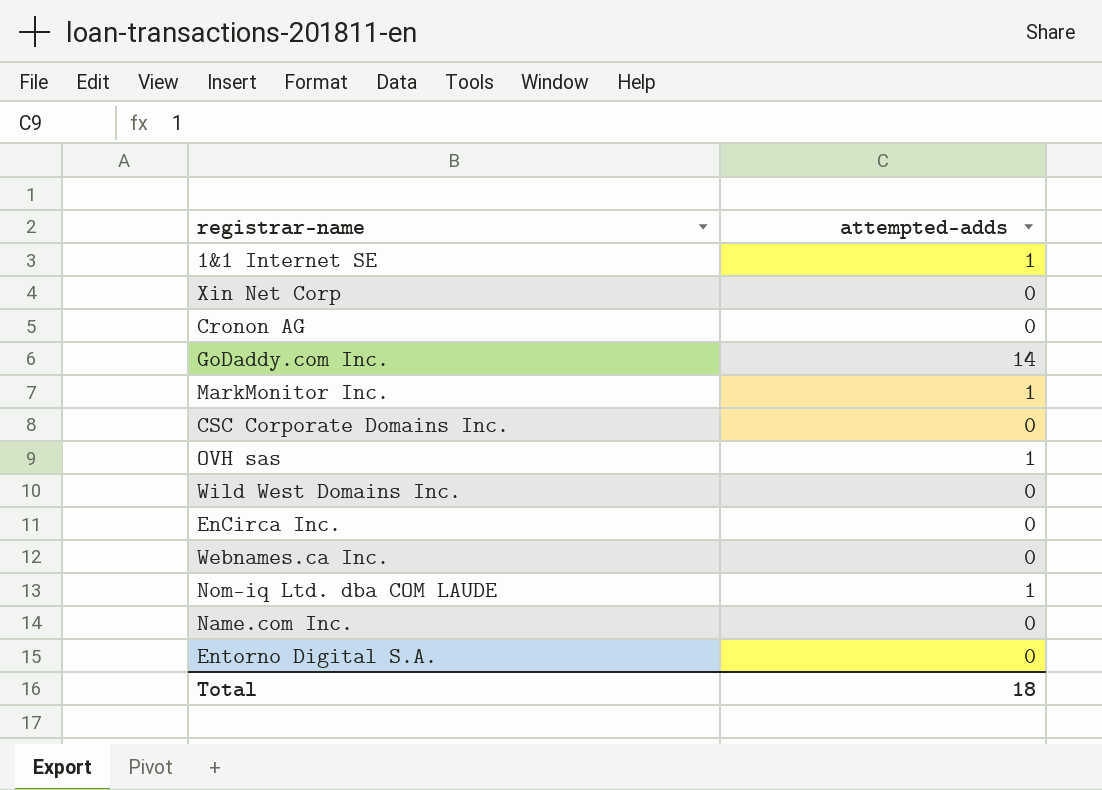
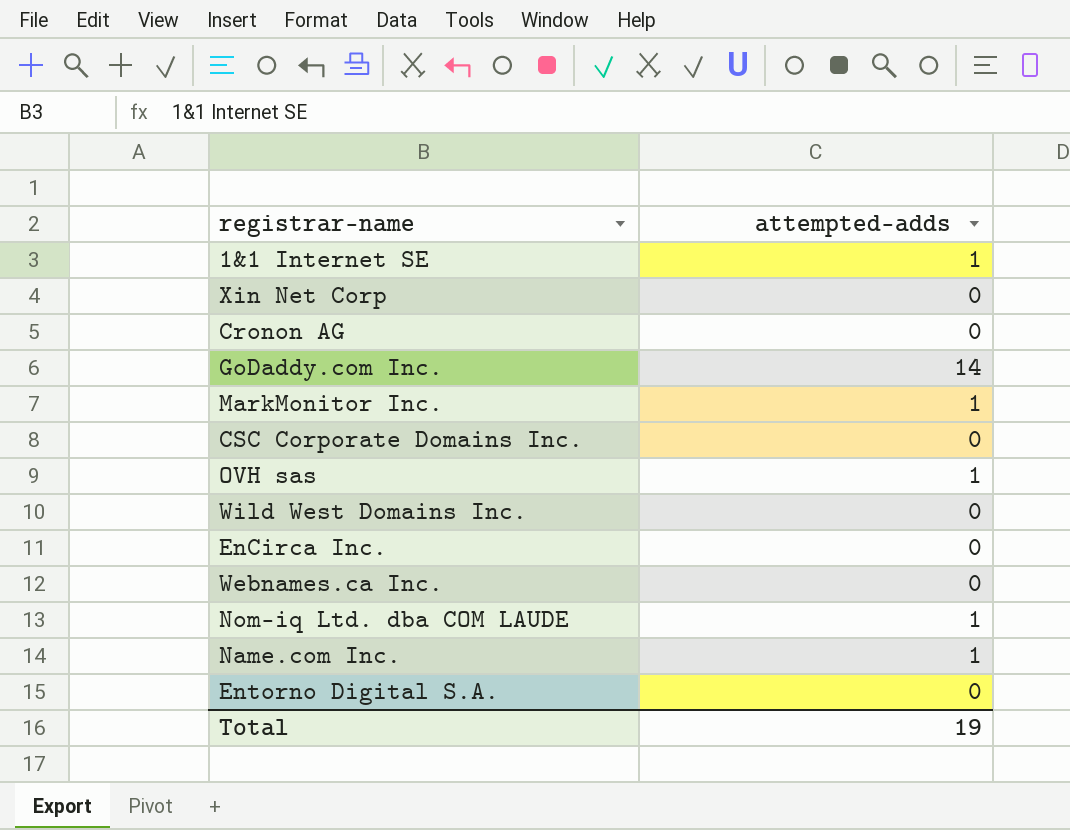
Name.com Inc. | attempted-adds: 0 -> 1
Total | attempted-adds: 18 -> 19

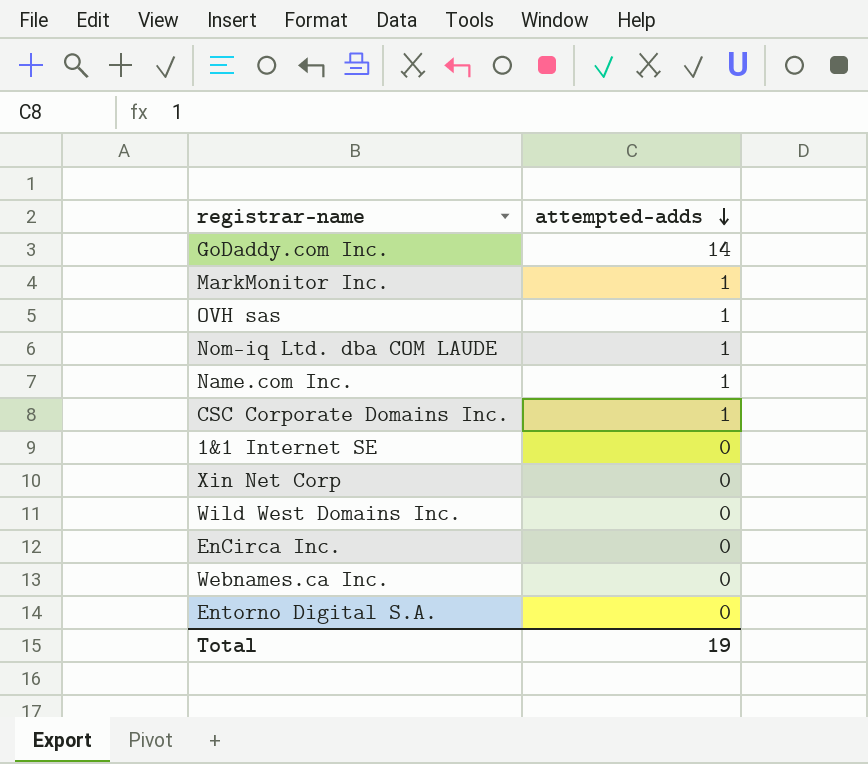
row order: none -> attempted-adds descending
row Cronon AG: 0 -> none
CSC Corporate Domains Inc. | attempted-adds: 0 -> 1
1&1 Internet SE | attempted-adds: 1 -> 0

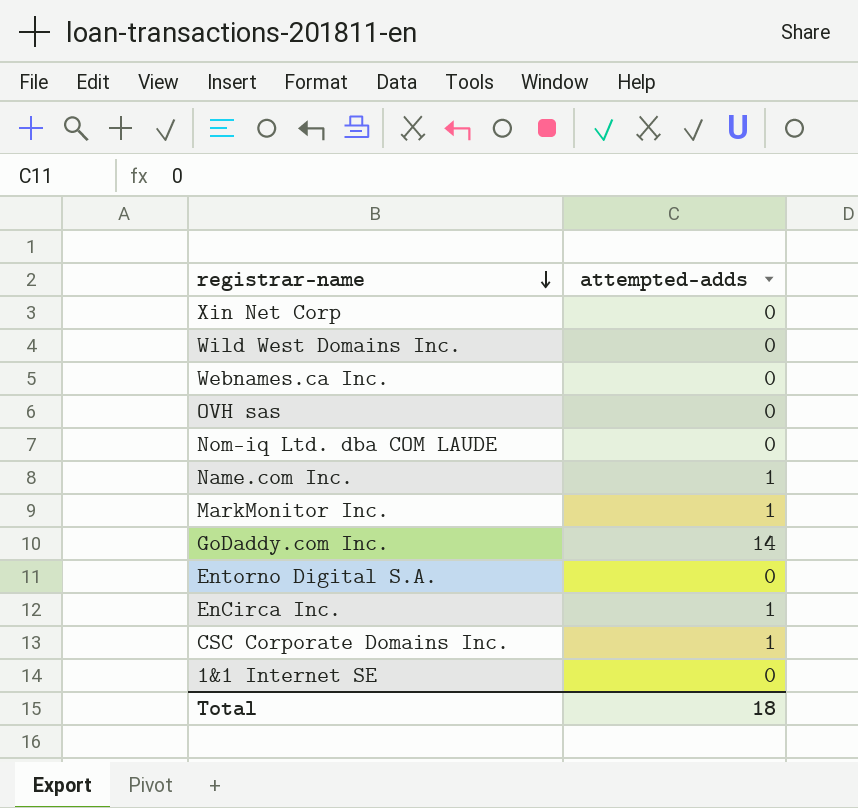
row order: attempted-adds descending -> registrar-name descending
OVH sas | attempted-adds: 1 -> 0
Nom-iq Ltd. dba COM LAUDE | attempted-adds: 1 -> 0
EnCirca Inc. | attempted-adds: 0 -> 1
Total | attempted-adds: 19 -> 18

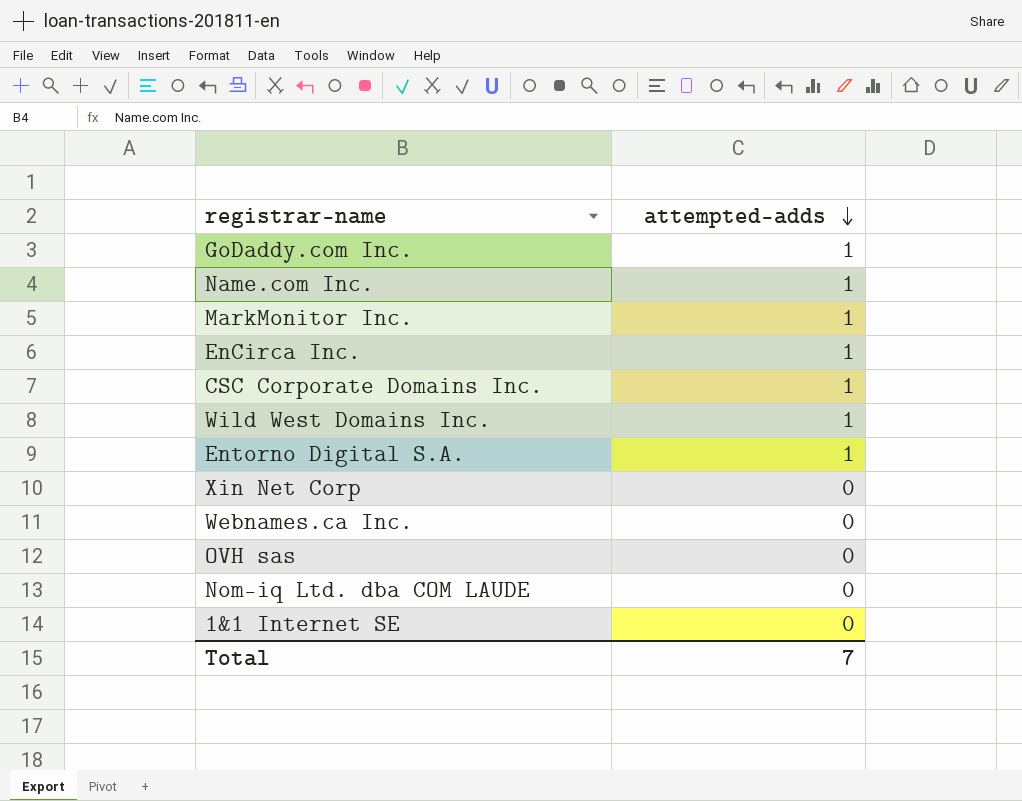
row order: registrar-name descending -> attempted-adds descending
GoDaddy.com Inc. | attempted-adds: 14 -> 1
Wild West Domains Inc. | attempted-adds: 0 -> 1
Entorno Digital S.A. | attempted-adds: 0 -> 1
Total | attempted-adds: 18 -> 7

